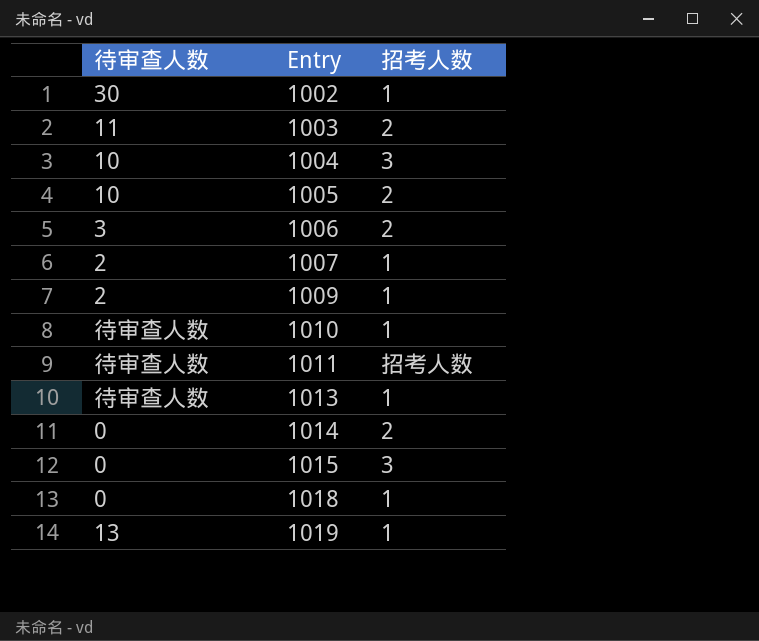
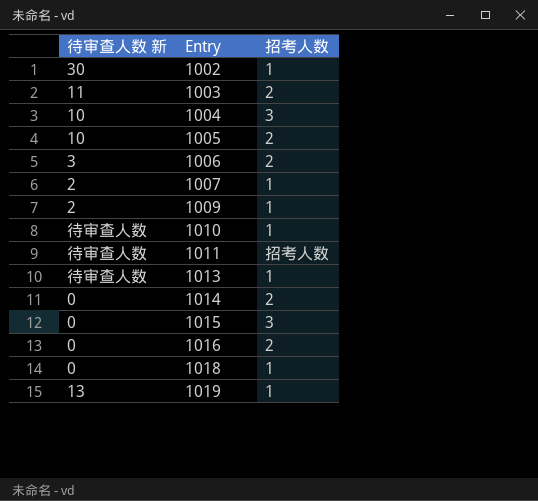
column name: 待审查人数 -> 待审查人数 新
row 1016: none -> 0 | 2

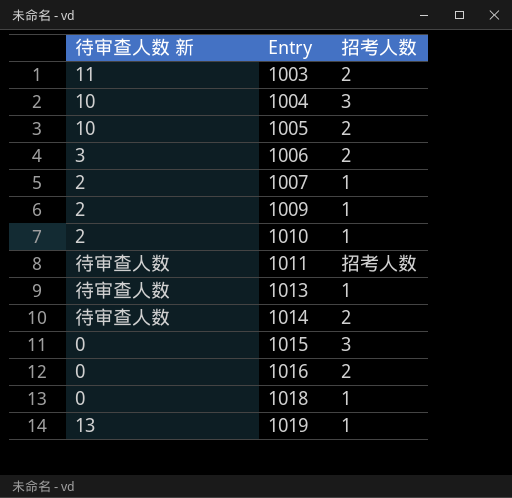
row 1002: 30 | 1 -> none
1010 | 待审查人数 新: 待审查人数 -> 2
1014 | 待审查人数 新: 0 -> 待审查人数

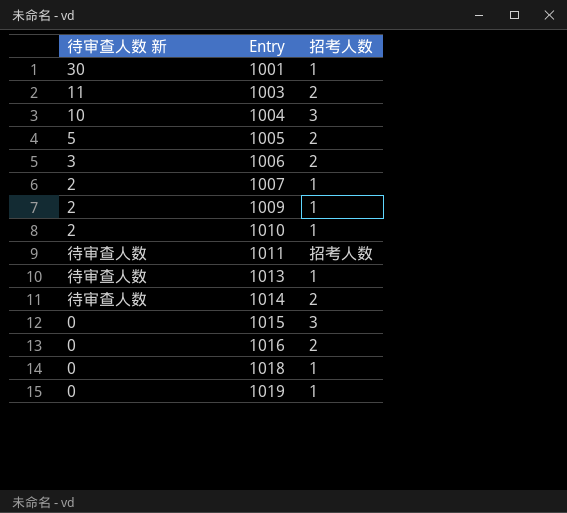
row 1001: none -> 30 | 1
1005 | 待审查人数 新: 10 -> 5
1019 | 待审查人数 新: 13 -> 0

